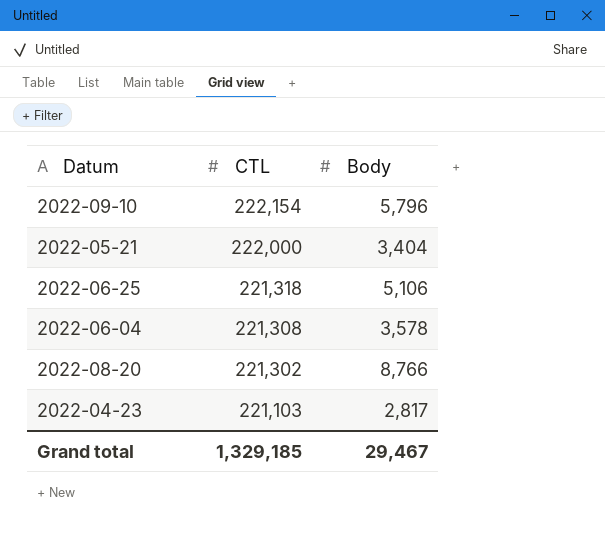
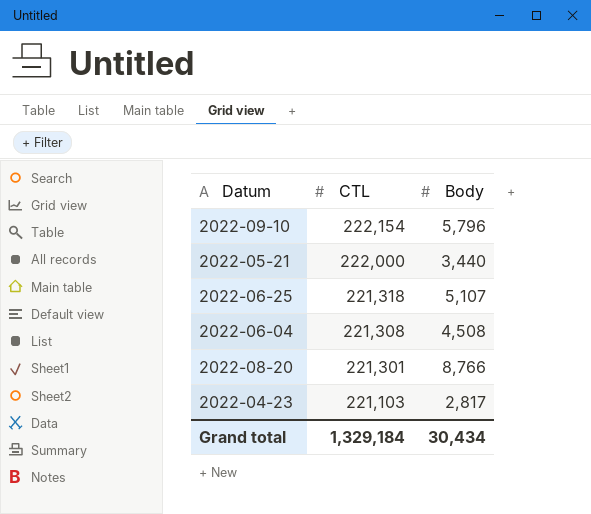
2022-05-21 | Body: 3,404 -> 3,440
2022-06-25 | Body: 5,106 -> 5,107
2022-06-04 | Body: 3,578 -> 4,508
2022-08-20 | CTL: 221,302 -> 221,301
Grand total | CTL: 1,329,185 -> 1,329,184
Grand total | Body: 29,467 -> 30,434

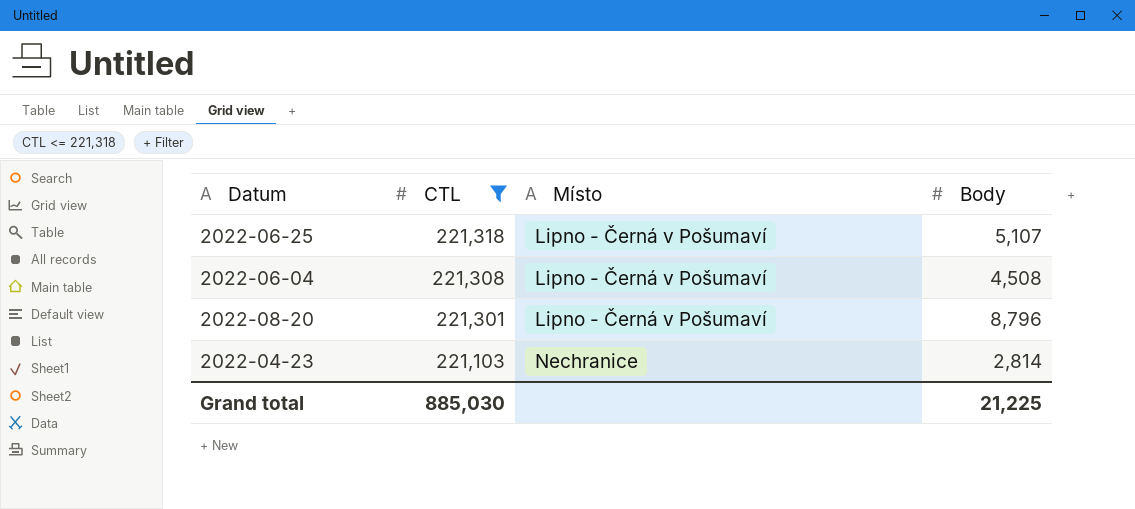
filter: none -> CTL <= 221,318
column Místo | position: none -> 3
2022-08-20 | Body: 8,766 -> 8,796
2022-04-23 | Body: 2,817 -> 2,814
Grand total | CTL: 1,329,184 -> 885,030
Grand total | Body: 30,434 -> 21,225

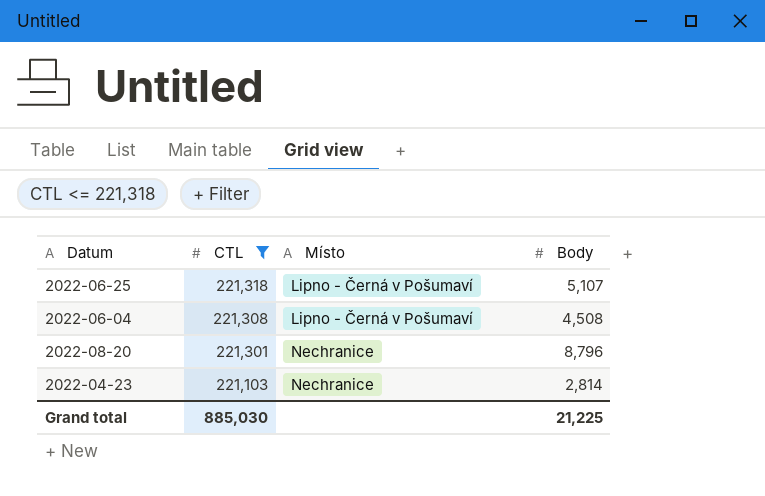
2022-08-20 | Místo: Lipno - Černá v Pošumaví -> Nechranice

